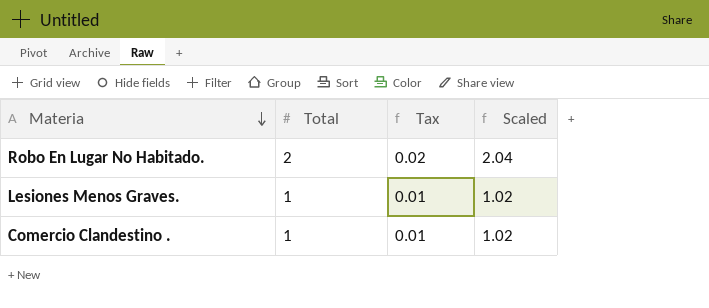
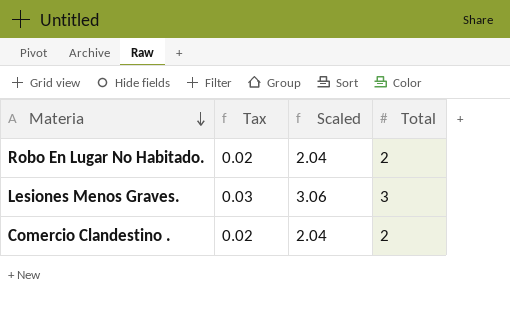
column Total | position: 2 -> 4
Lesiones Menos Graves. | Tax: 0.01 -> 0.03
Lesiones Menos Graves. | Scaled: 1.02 -> 3.06
Lesiones Menos Graves. | Total: 1 -> 3
Comercio Clandestino . | Tax: 0.01 -> 0.02
Comercio Clandestino . | Scaled: 1.02 -> 2.04
Comercio Clandestino . | Total: 1 -> 2

